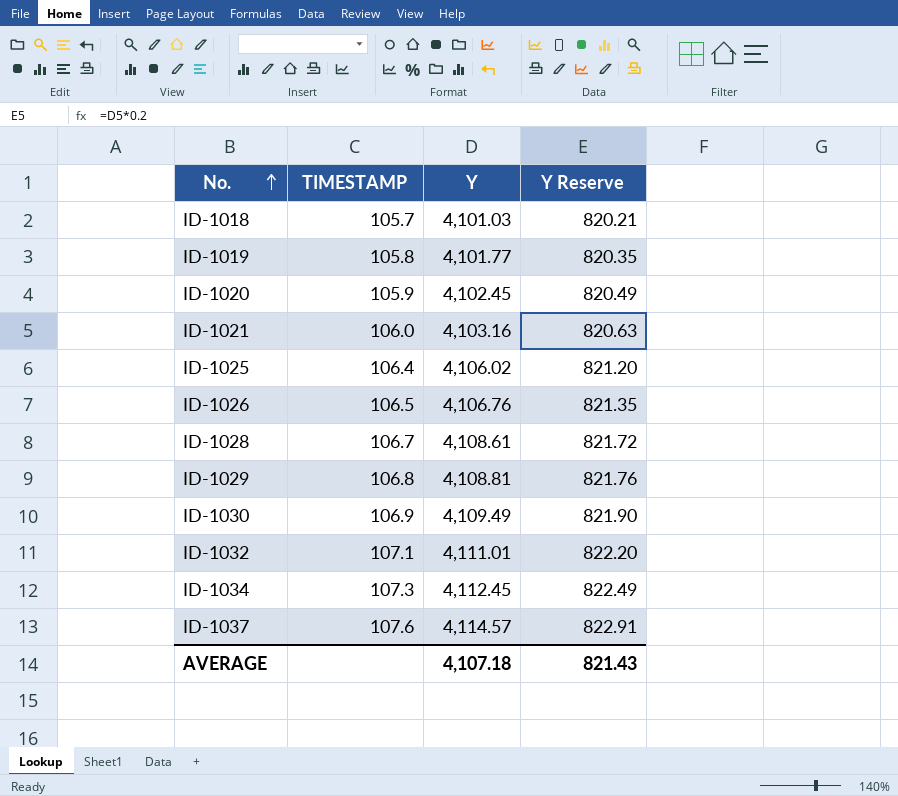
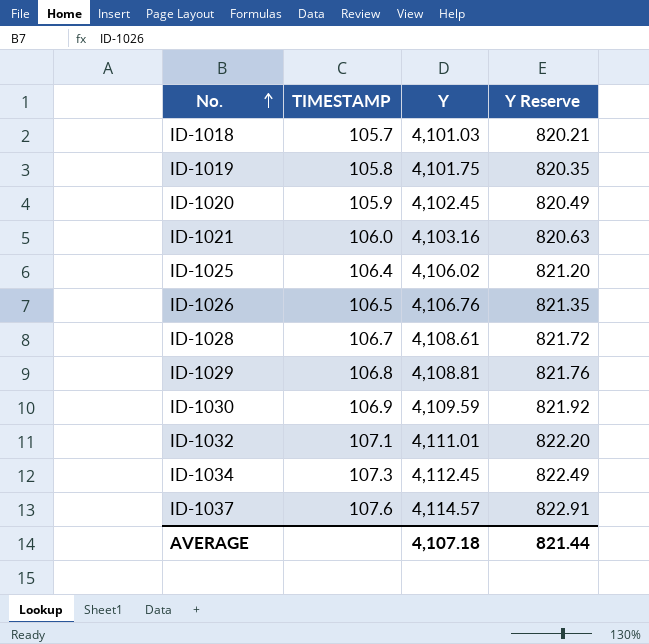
ID-1019 | Y: 4,101.77 -> 4,101.75
ID-1030 | Y: 4,109.49 -> 4,109.59
ID-1030 | Y Reserve: 821.90 -> 821.92
AVERAGE | Y Reserve: 821.43 -> 821.44

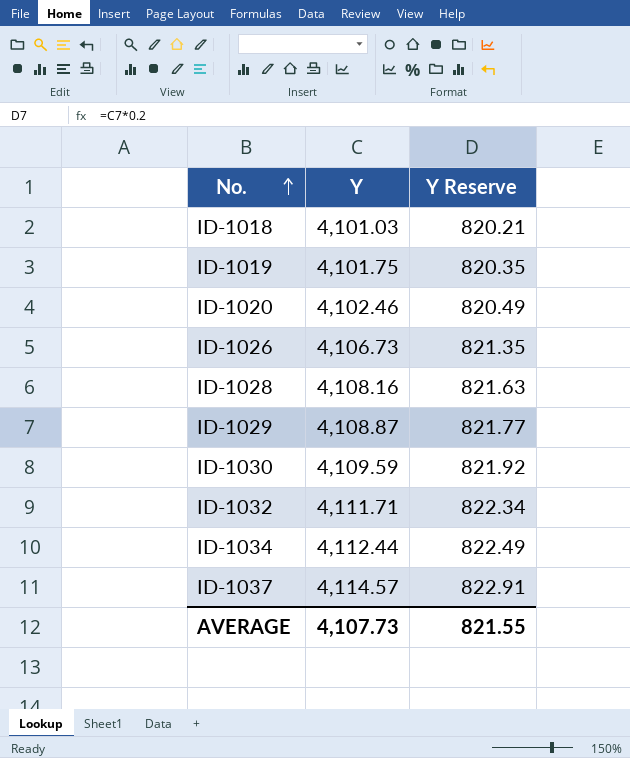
column TIMESTAMP | position: 2 -> none
row ID-1021: 106.0 | 4,103.16 | 820.63 -> none
row ID-1025: 106.4 | 4,106.02 | 821.20 -> none
ID-1020 | Y: 4,102.45 -> 4,102.46
ID-1026 | Y: 4,106.76 -> 4,106.73
ID-1028 | Y: 4,108.61 -> 4,108.16
ID-1028 | Y Reserve: 821.72 -> 821.63
ID-1029 | Y: 4,108.81 -> 4,108.87
ID-1029 | Y Reserve: 821.76 -> 821.77
ID-1032 | Y: 4,111.01 -> 4,111.71
ID-1032 | Y Reserve: 822.20 -> 822.34
ID-1034 | Y: 4,112.45 -> 4,112.44
AVERAGE | Y: 4,107.18 -> 4,107.73
AVERAGE | Y Reserve: 821.44 -> 821.55

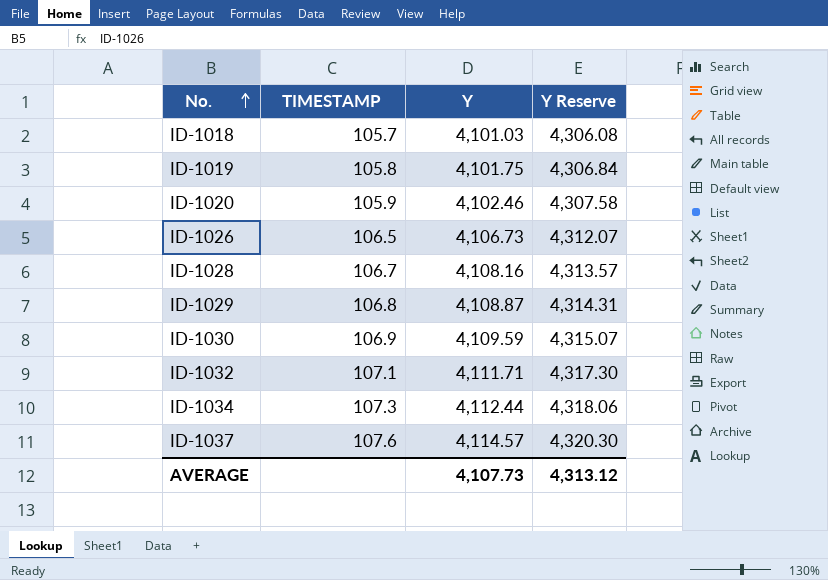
column TIMESTAMP | position: none -> 2
column Y Reserve | formula: [Y] * 0.2 -> [Y] * 1.05
AVERAGE | Y Reserve: 821.55 -> 4,313.12

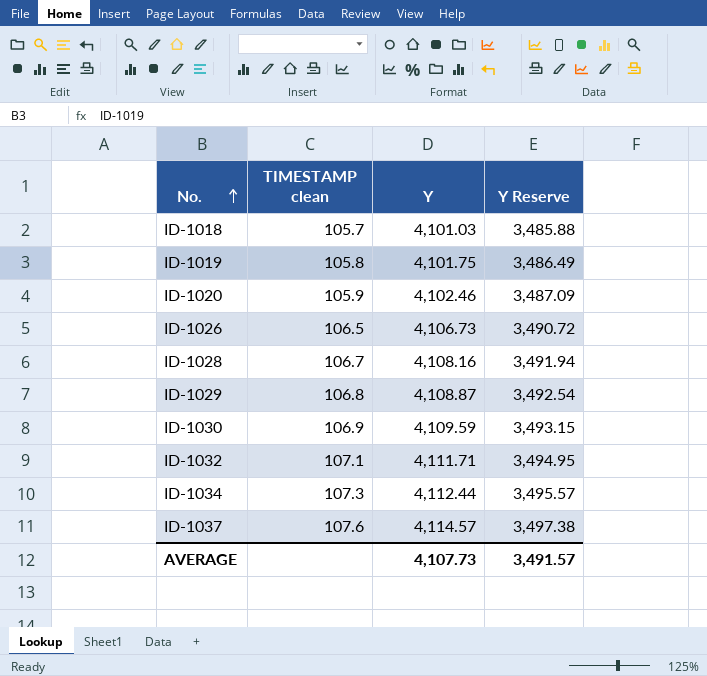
column name: TIMESTAMP -> TIMESTAMP clean
column Y Reserve | formula: [Y] * 1.05 -> [Y] * 0.85
AVERAGE | Y Reserve: 4,313.12 -> 3,491.57

